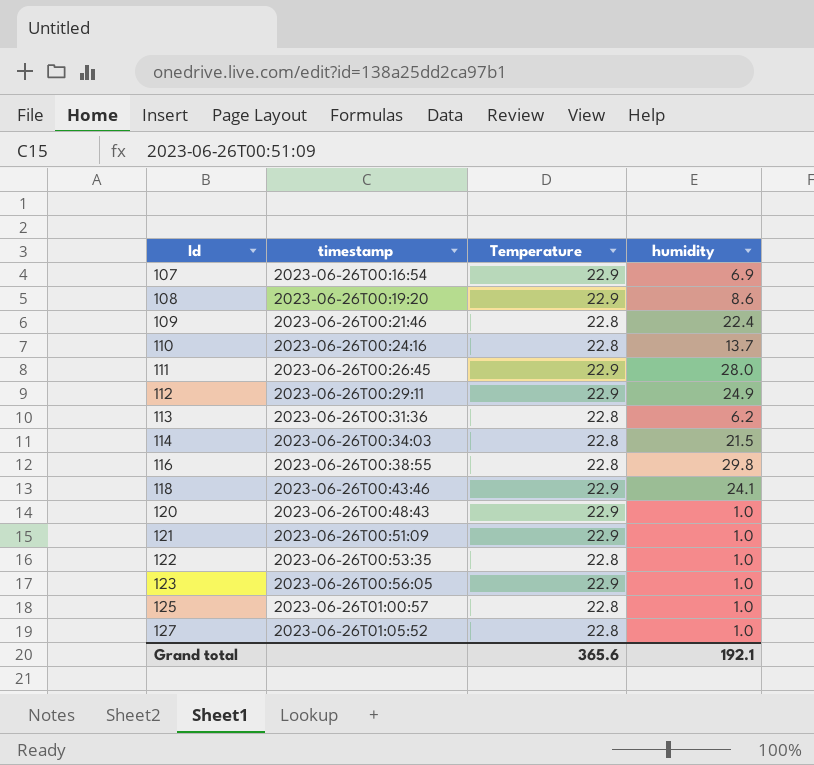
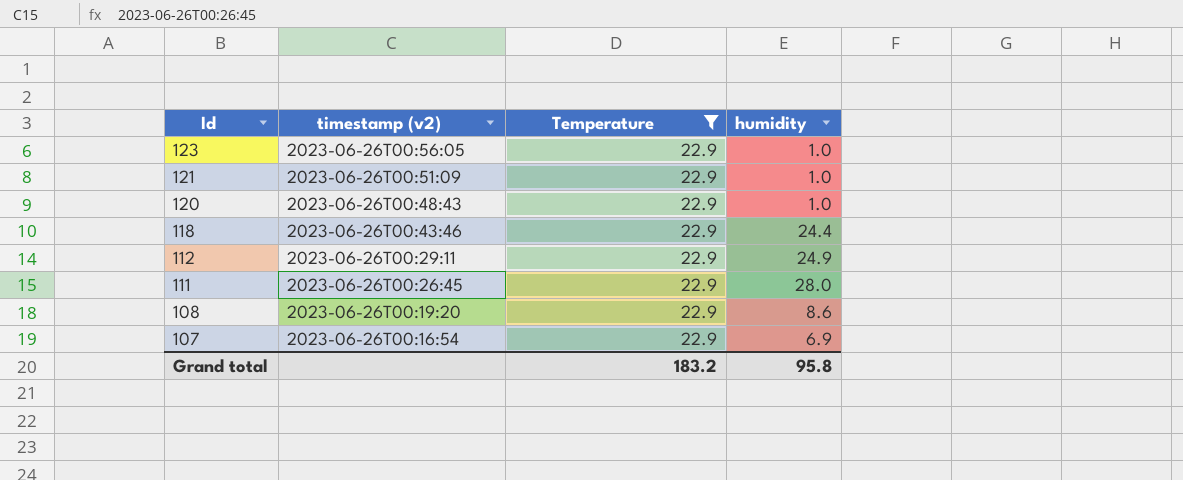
filter: none -> Temperature = 22.9
row order: Id ascending -> Id descending
column name: timestamp -> timestamp (v2)
118 | humidity: 24.1 -> 24.4
Grand total | Temperature: 365.6 -> 183.2
Grand total | humidity: 192.1 -> 95.8

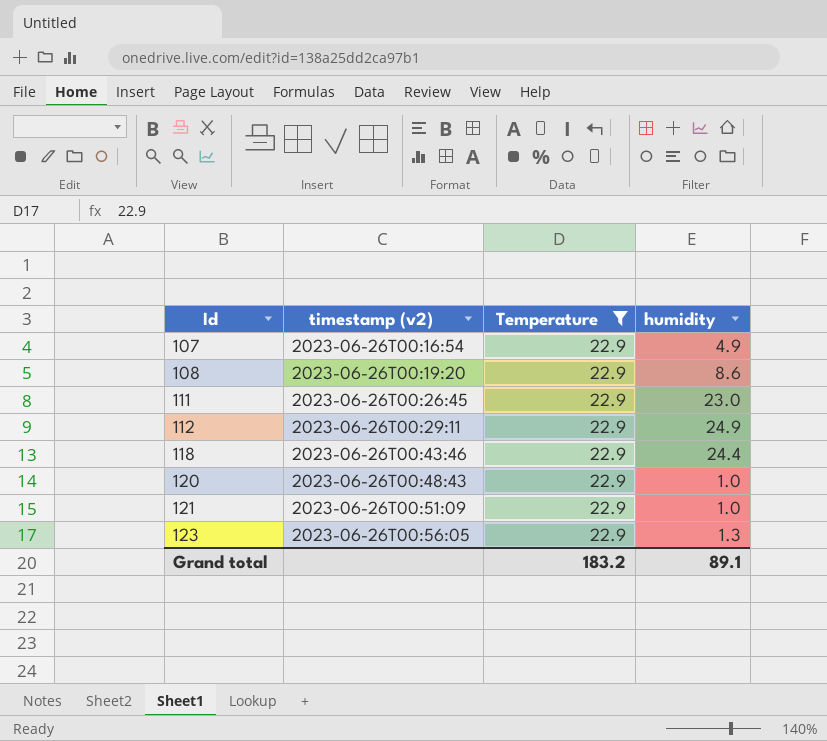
row order: Id descending -> Id ascending
107 | humidity: 6.9 -> 4.9
111 | humidity: 28.0 -> 23.0
123 | humidity: 1.0 -> 1.3
Grand total | humidity: 95.8 -> 89.1

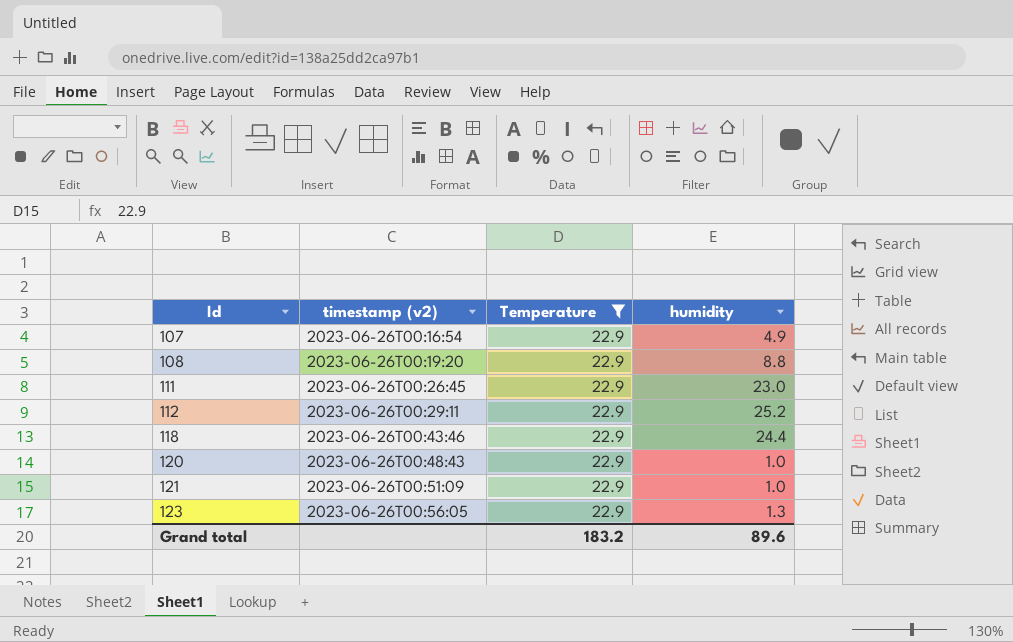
108 | humidity: 8.6 -> 8.8
112 | humidity: 24.9 -> 25.2
Grand total | humidity: 89.1 -> 89.6

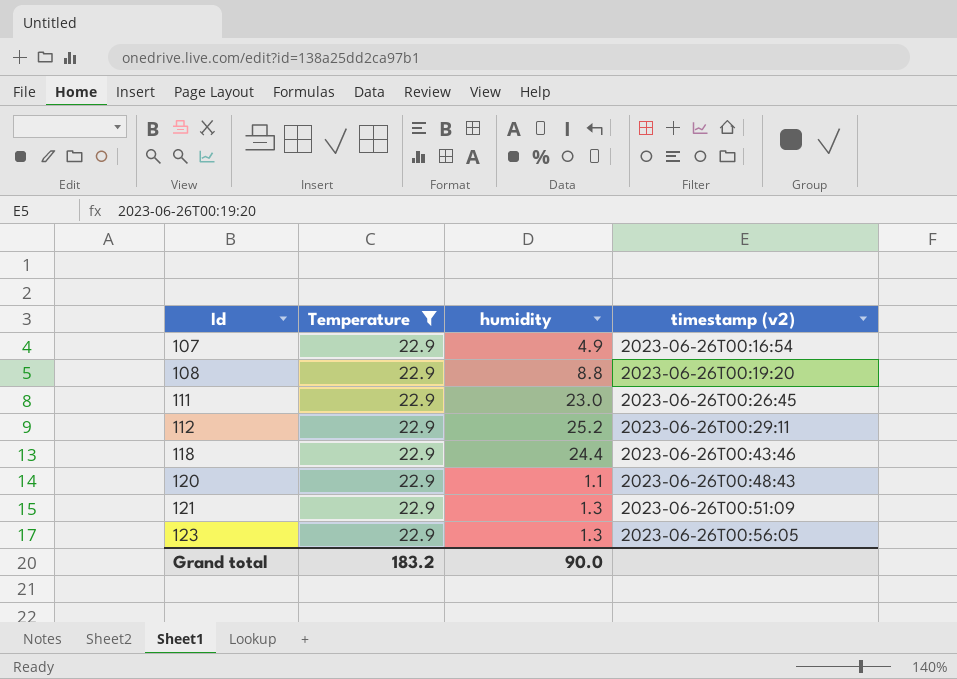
column timestamp (v2) | position: 2 -> 4
120 | humidity: 1.0 -> 1.1
121 | humidity: 1.0 -> 1.3
Grand total | humidity: 89.6 -> 90.0

